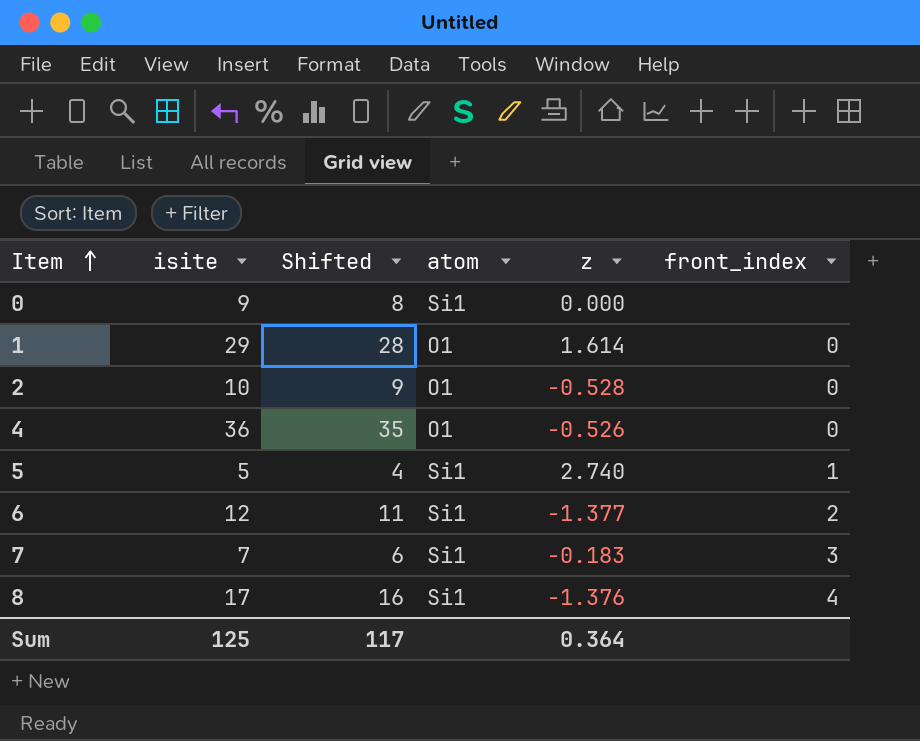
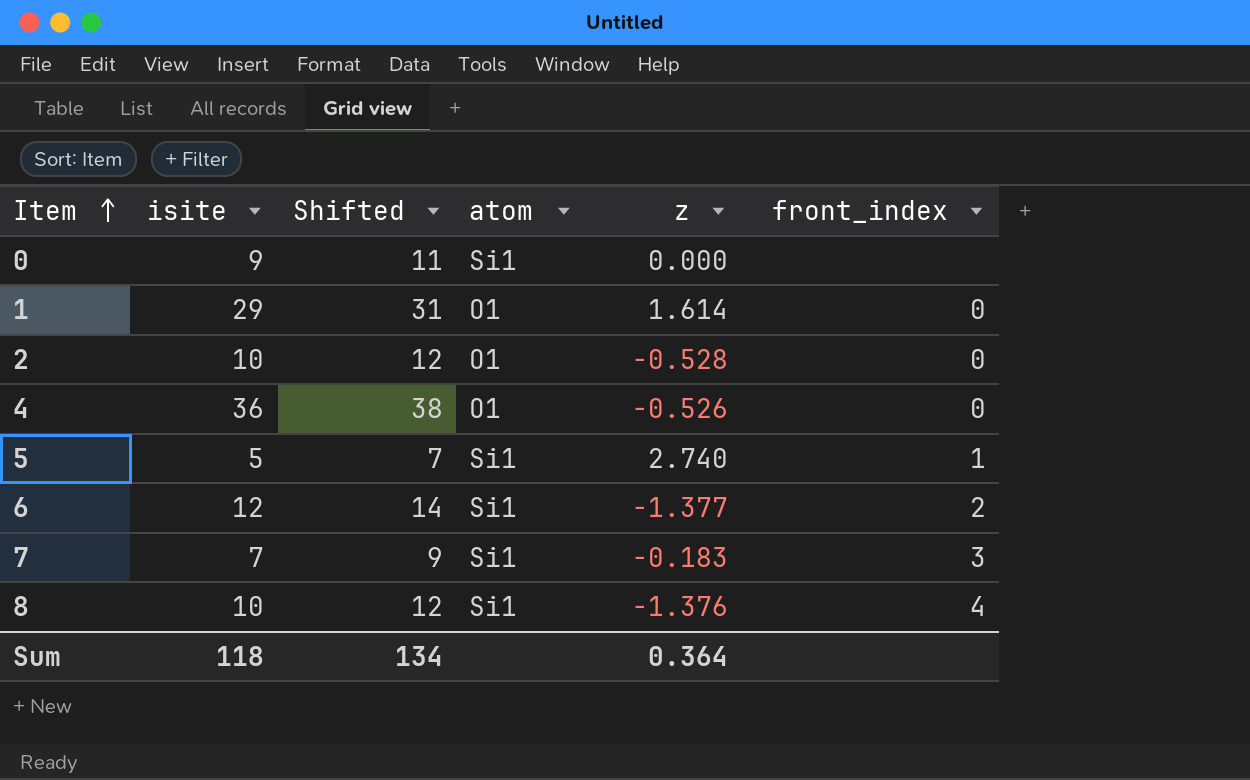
column Shifted | formula: [isite] - 1 -> [isite] + 2
8 | isite: 17 -> 10
Sum | isite: 125 -> 118
Sum | Shifted: 117 -> 134

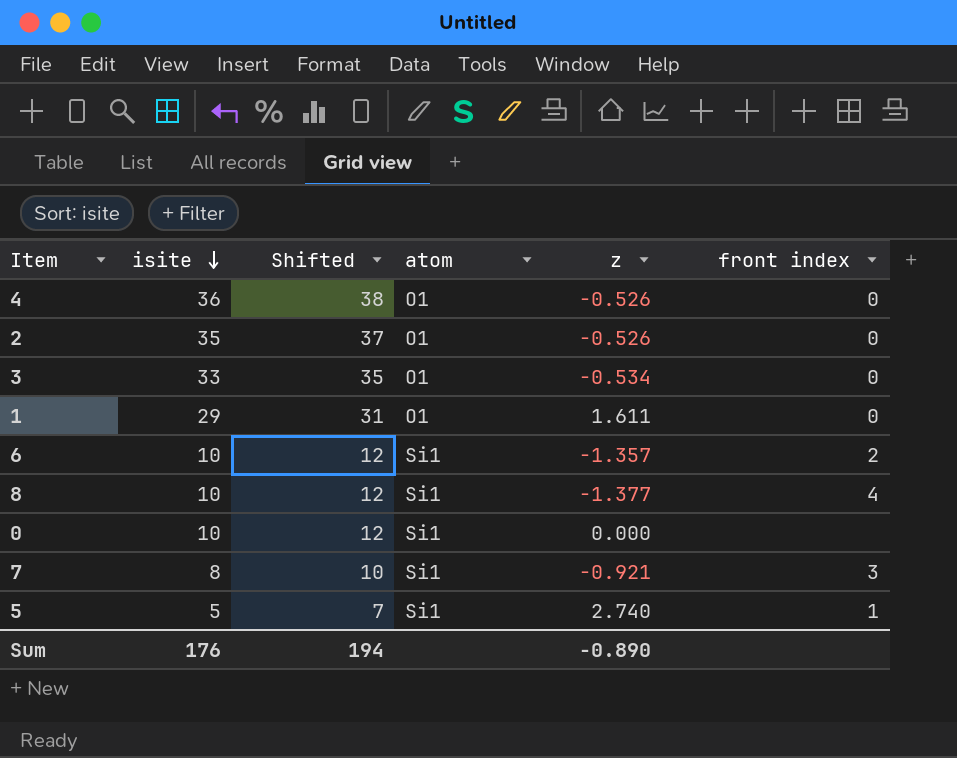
row order: Item ascending -> isite descending
column name: front_index -> front index
2 | isite: 10 -> 35
2 | Shifted: 12 -> 37
2 | z: -0.528 -> -0.526
row 3: none -> 33 | 35 | O1 | -0.534 | 0
1 | z: 1.614 -> 1.611
6 | isite: 12 -> 10
6 | Shifted: 14 -> 12
6 | z: -1.377 -> -1.357
8 | z: -1.376 -> -1.377
0 | isite: 9 -> 10
0 | Shifted: 11 -> 12
7 | isite: 7 -> 8
7 | Shifted: 9 -> 10
7 | z: -0.183 -> -0.921
Sum | isite: 118 -> 176
Sum | Shifted: 134 -> 194
Sum | z: 0.364 -> -0.890

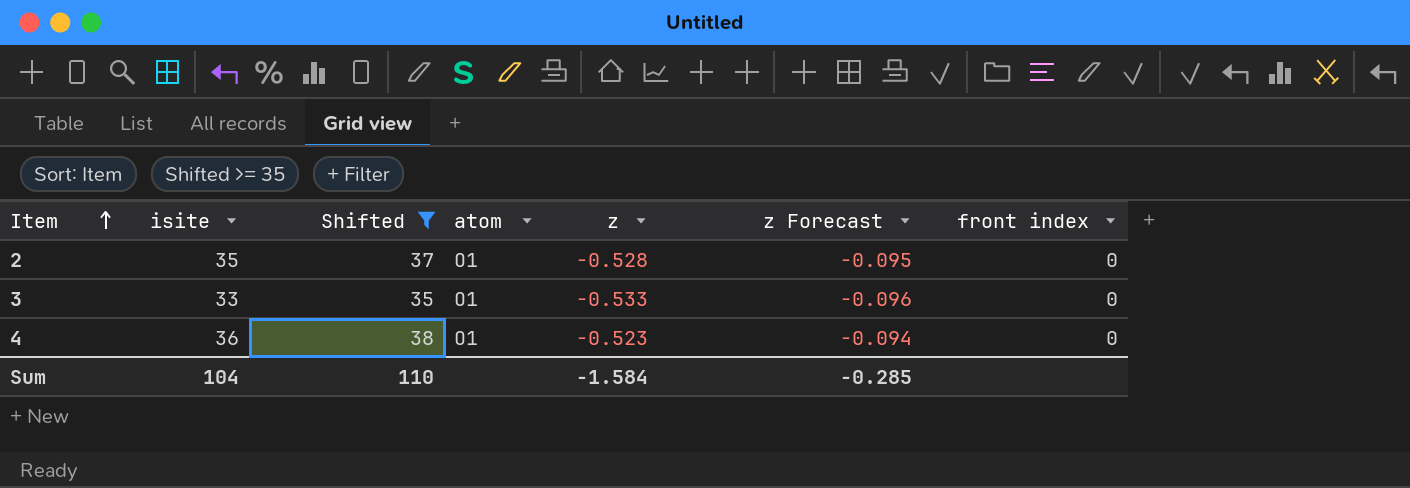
filter: none -> Shifted >= 35
row order: isite descending -> Item ascending
column z Forecast | formula: none -> [z] * 0.18
2 | z: -0.526 -> -0.528
3 | z: -0.534 -> -0.533
4 | z: -0.526 -> -0.523
Sum | isite: 176 -> 104
Sum | Shifted: 194 -> 110
Sum | z: -0.890 -> -1.584

